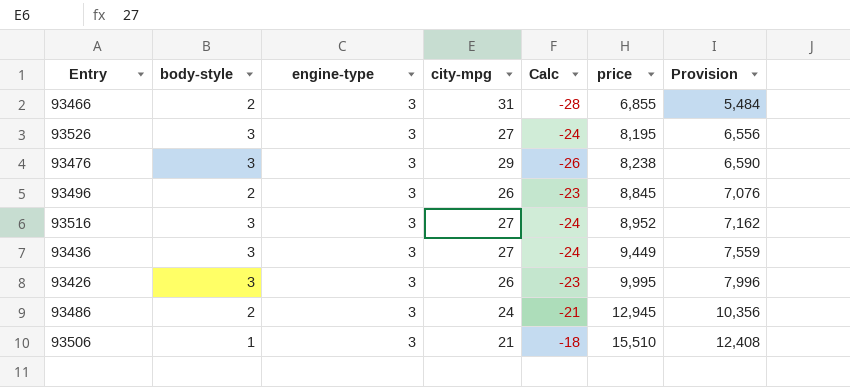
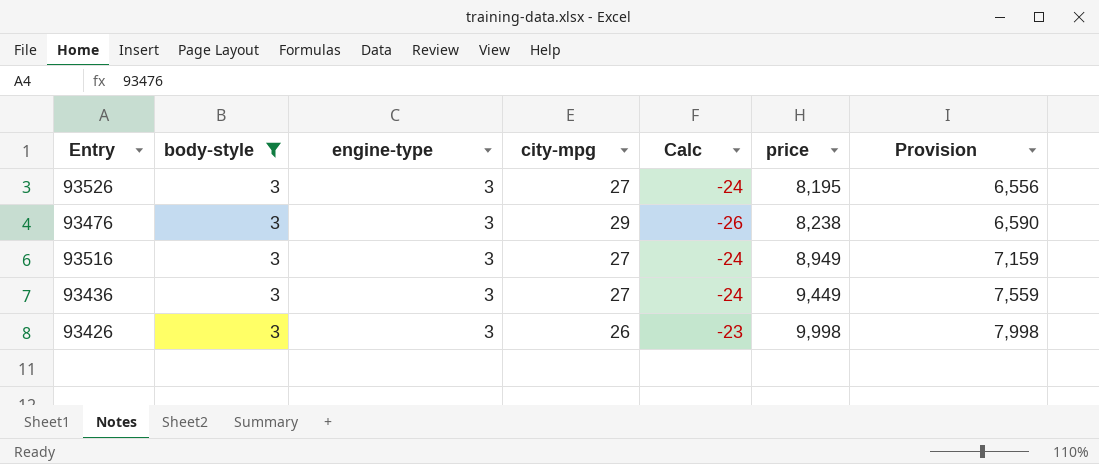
filter: none -> body-style = 3
93516 | price: 8,952 -> 8,949
93516 | Provision: 7,162 -> 7,159
93426 | price: 9,995 -> 9,998
93426 | Provision: 7,996 -> 7,998

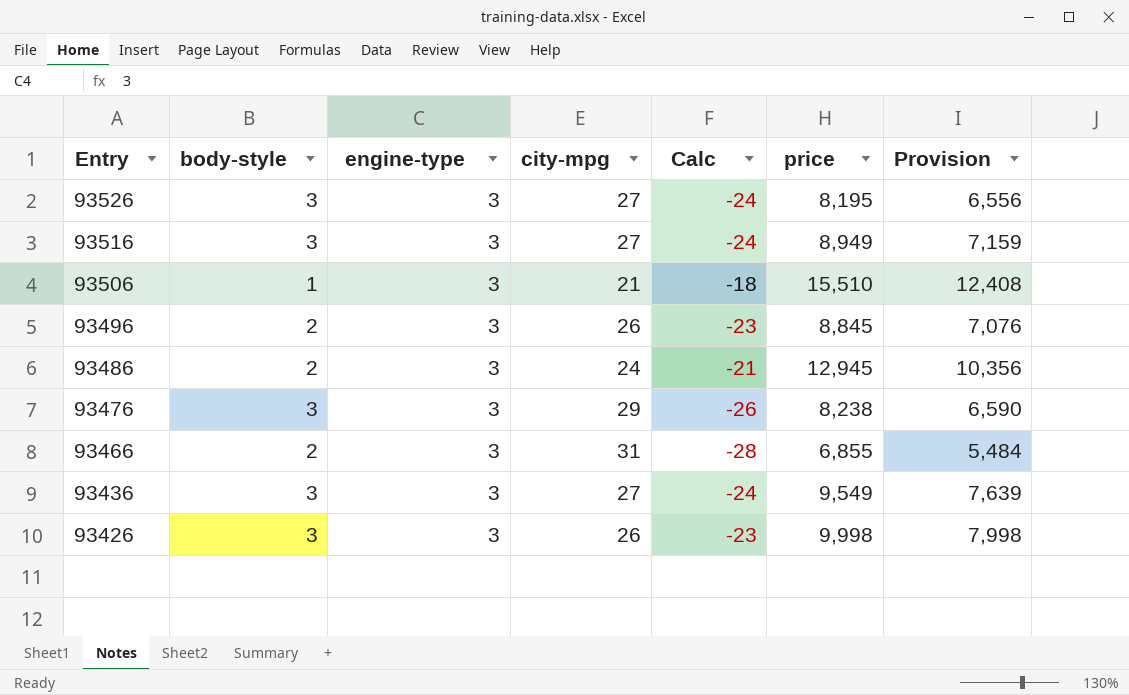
filter: body-style = 3 -> none
row order: price ascending -> Entry descending
93436 | price: 9,449 -> 9,549
93436 | Provision: 7,559 -> 7,639

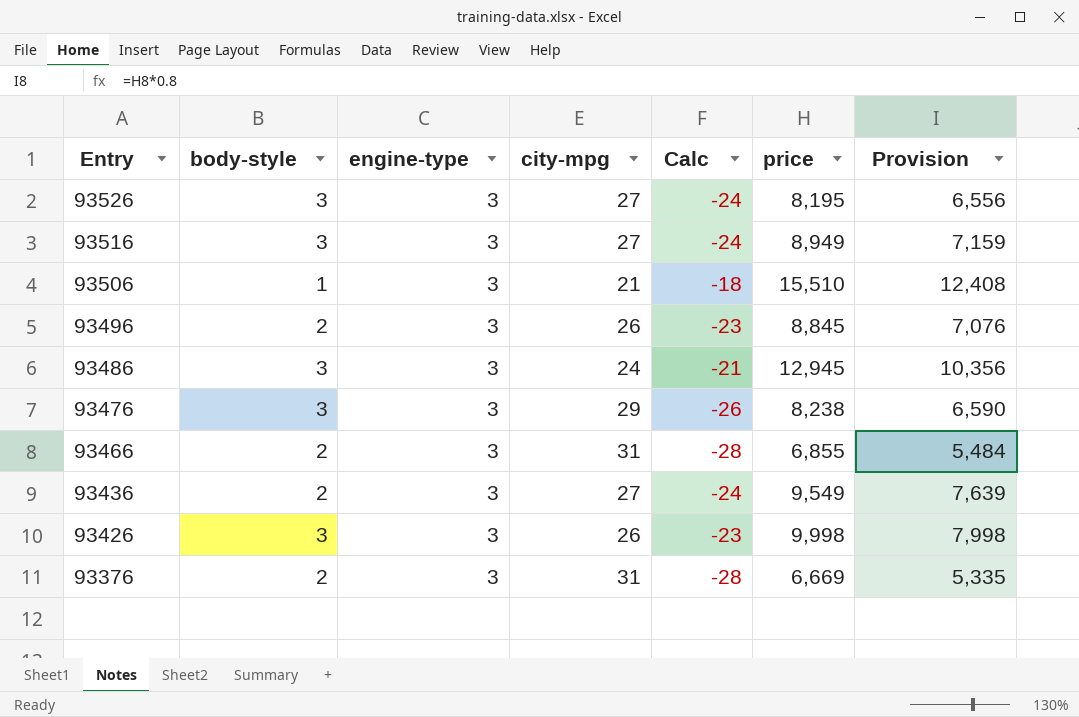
93486 | body-style: 2 -> 3
93436 | body-style: 3 -> 2
row 93376: none -> 2 | 3 | 31 | -28 | 6,669 | 5,335

